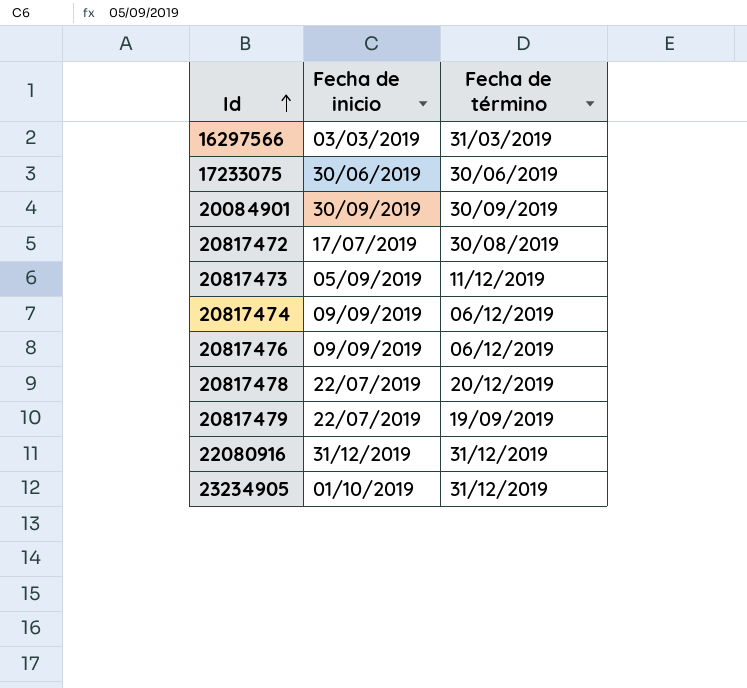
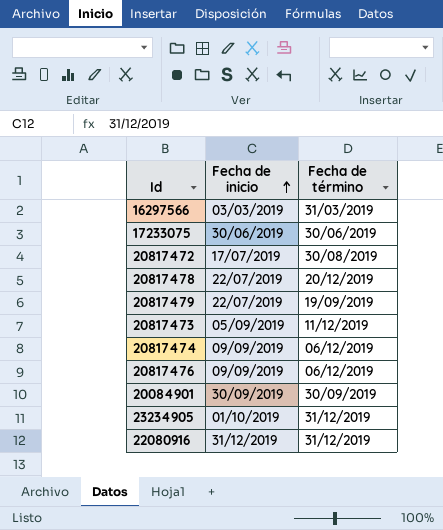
row order: Id ascending -> Fecha de inicio ascending

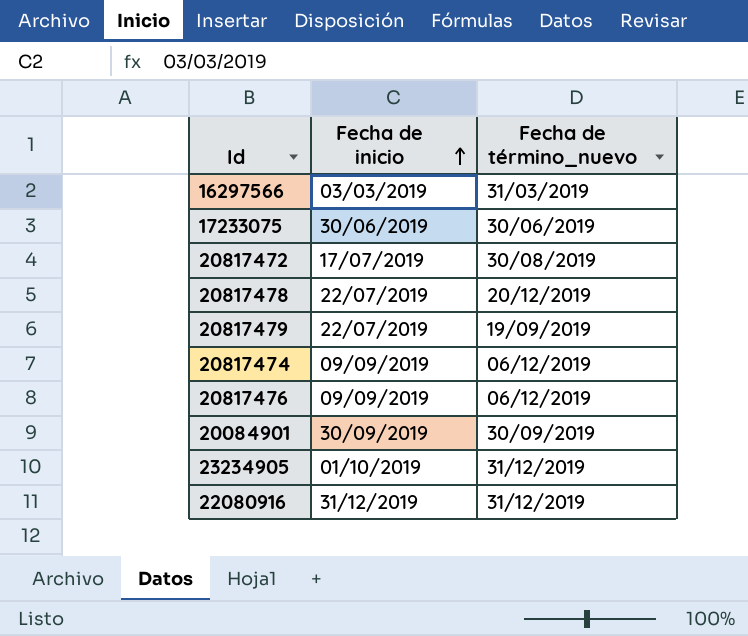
column name: Fecha de término -> Fecha de término_nuevo
row 20817473: 05/09/2019 | 11/12/2019 -> none

